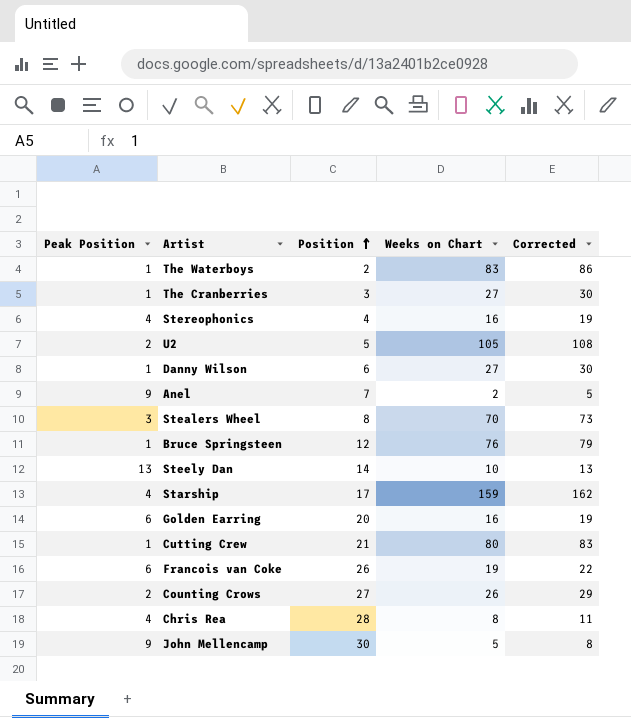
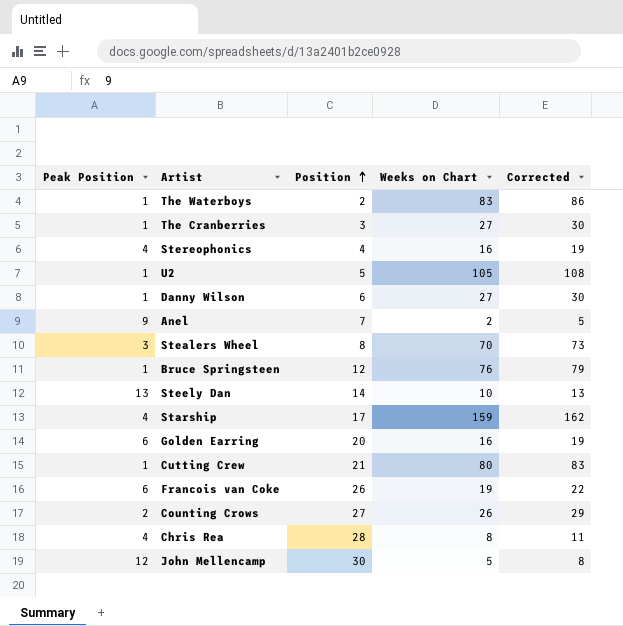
U2 | Peak Position: 2 -> 1
John Mellencamp | Peak Position: 9 -> 12

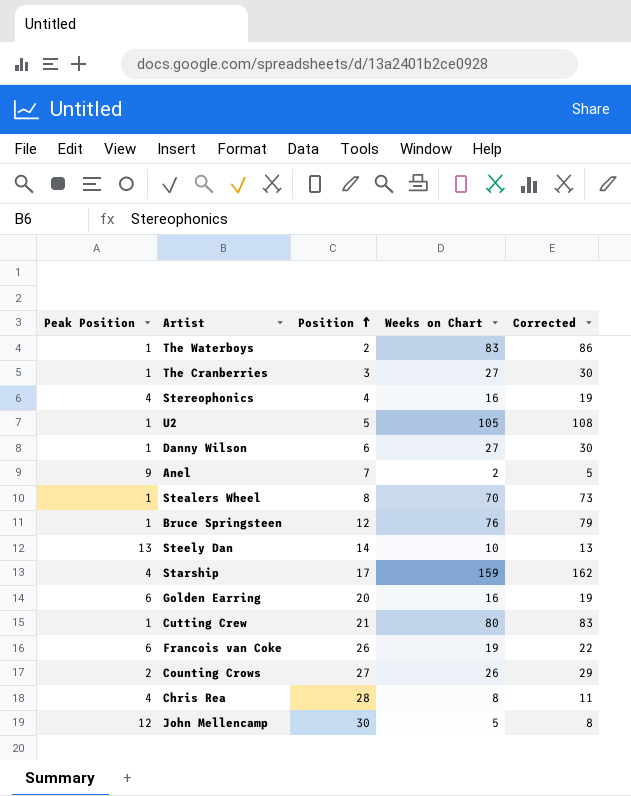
Stealers Wheel | Peak Position: 3 -> 1

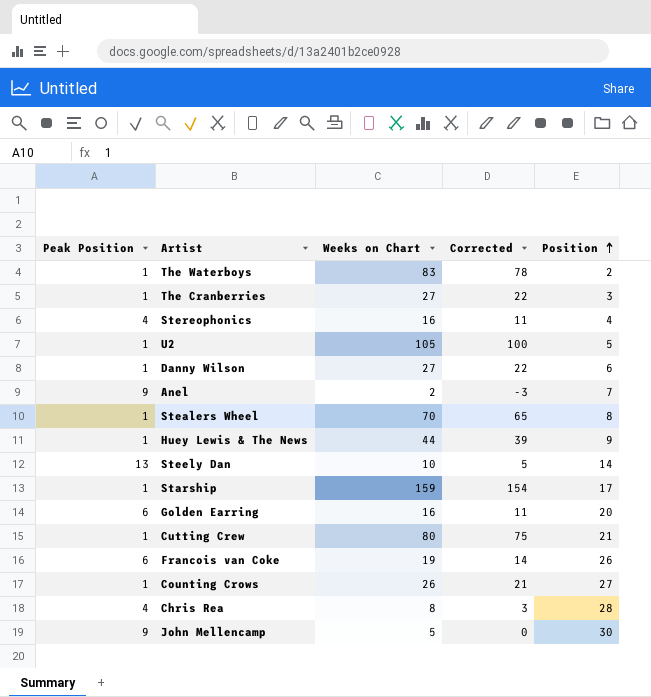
column Corrected | formula: [Weeks on Chart] + 3 -> [Weeks on Chart] - 5
column Position | position: 3 -> 5
row Bruce Springsteen: 1 | 12 | 76 | 79 -> none
row Huey Lewis & The News: none -> 1 | 44 | 39 | 9
Starship | Peak Position: 4 -> 1
Counting Crows | Peak Position: 2 -> 1
John Mellencamp | Peak Position: 12 -> 9

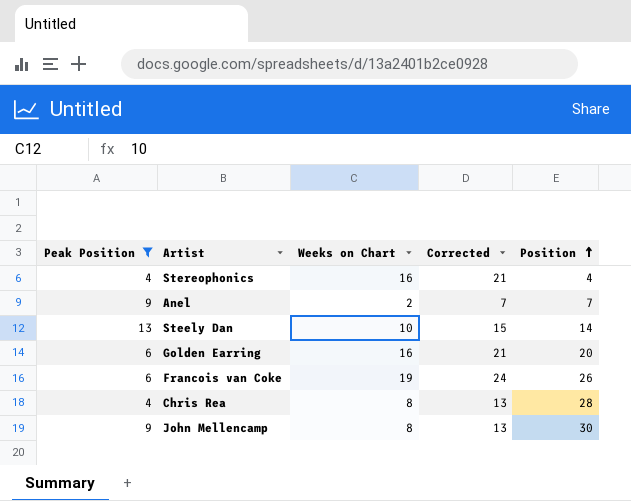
filter: none -> Peak Position != 1
column Corrected | formula: [Weeks on Chart] - 5 -> [Weeks on Chart] + 5
John Mellencamp | Weeks on Chart: 5 -> 8

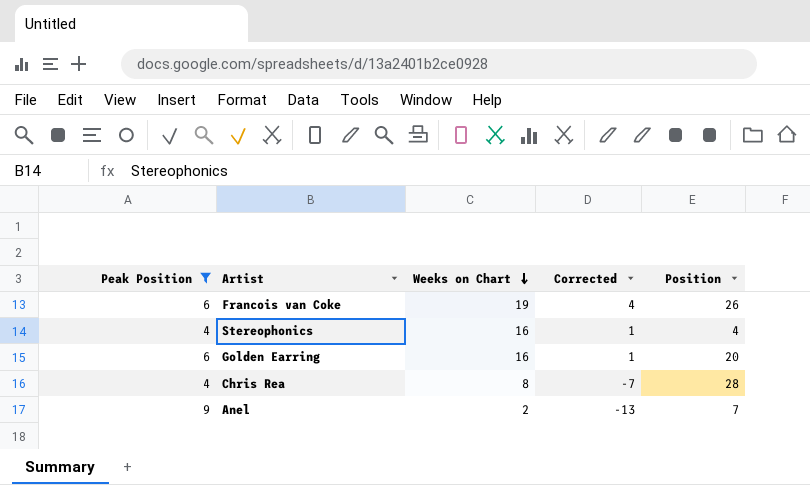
row order: Position ascending -> Weeks on Chart descending
column Corrected | formula: [Weeks on Chart] + 5 -> [Weeks on Chart] - 15
row Steely Dan: 13 | 10 | 15 | 14 -> none
row John Mellencamp: 9 | 8 | 13 | 30 -> none

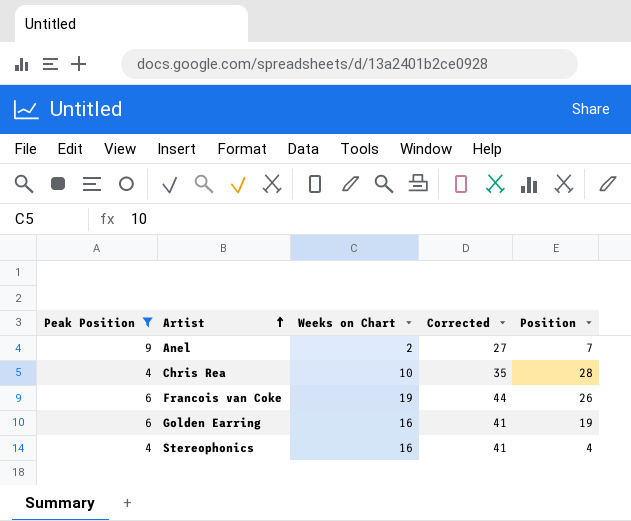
row order: Weeks on Chart descending -> Artist ascending
column Corrected | formula: [Weeks on Chart] - 15 -> [Weeks on Chart] + 25
Chris Rea | Weeks on Chart: 8 -> 10
Golden Earring | Position: 20 -> 19

